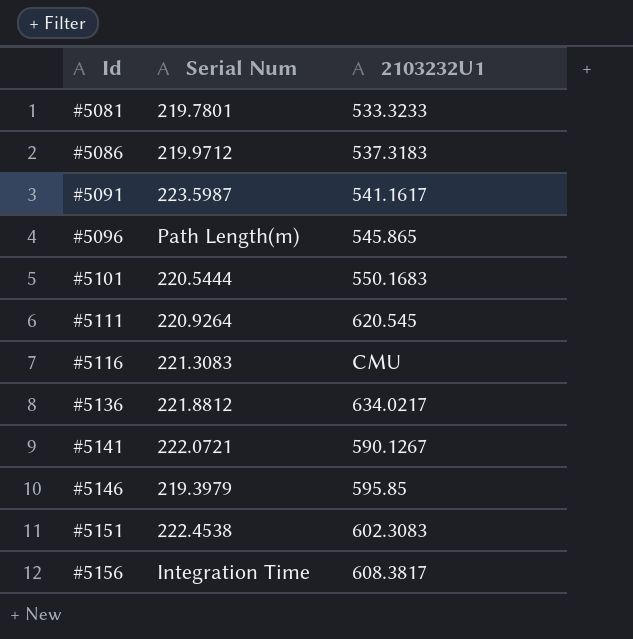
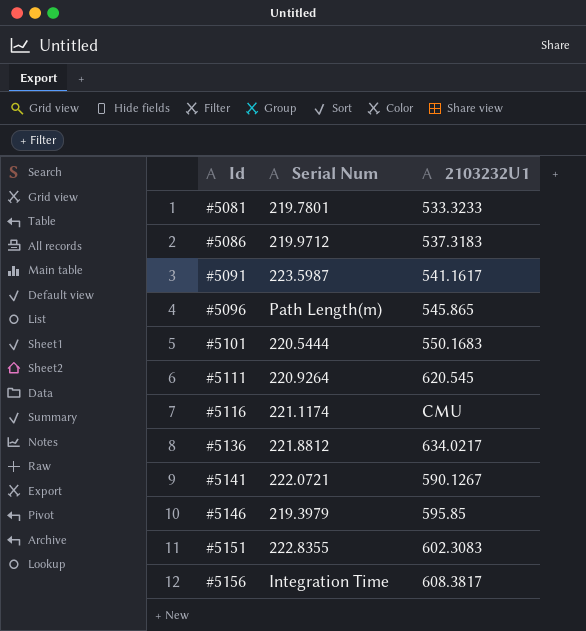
#5116 | Serial Num: 221.3083 -> 221.1174
#5151 | Serial Num: 222.4538 -> 222.8355

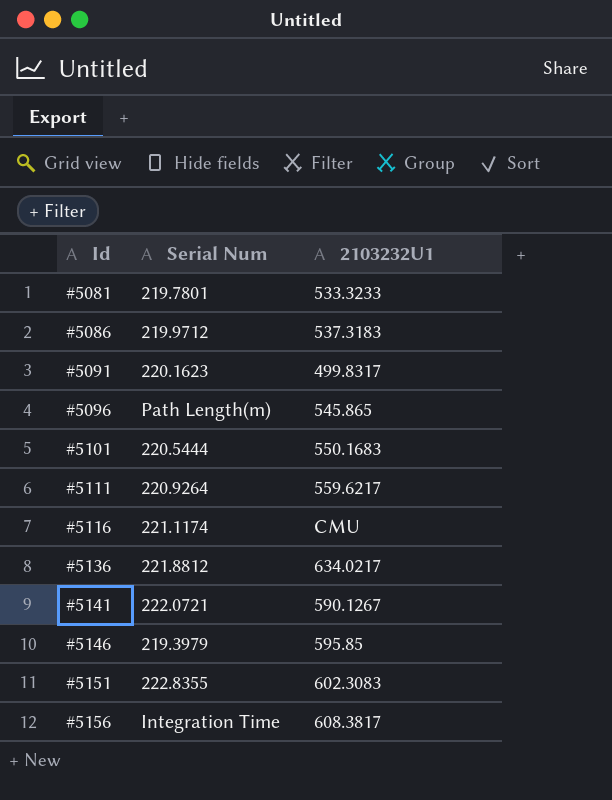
#5091 | Serial Num: 223.5987 -> 220.1623
#5091 | 2103232U1: 541.1617 -> 499.8317
#5111 | 2103232U1: 620.545 -> 559.6217

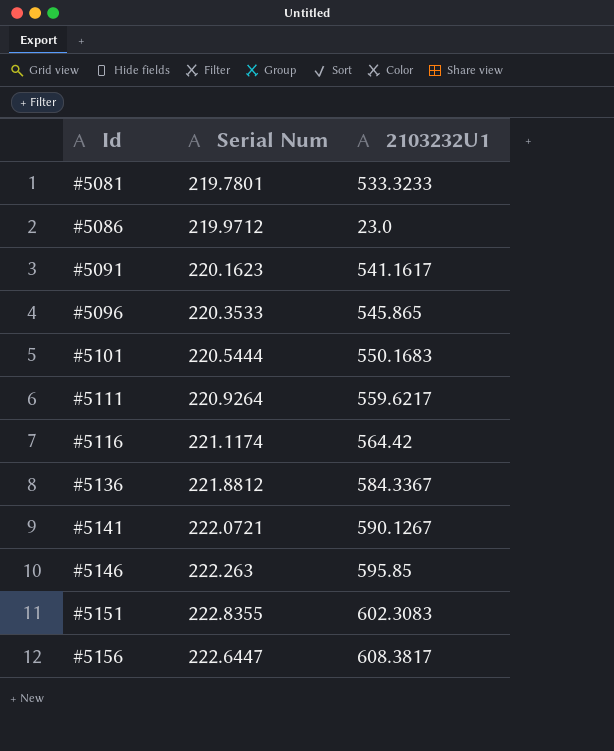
#5086 | 2103232U1: 537.3183 -> 23.0
#5091 | 2103232U1: 499.8317 -> 541.1617
#5096 | Serial Num: Path Length(m) -> 220.3533
#5116 | 2103232U1: CMU -> 564.42
#5136 | 2103232U1: 634.0217 -> 584.3367
#5146 | Serial Num: 219.3979 -> 222.263
#5156 | Serial Num: Integration Time -> 222.6447

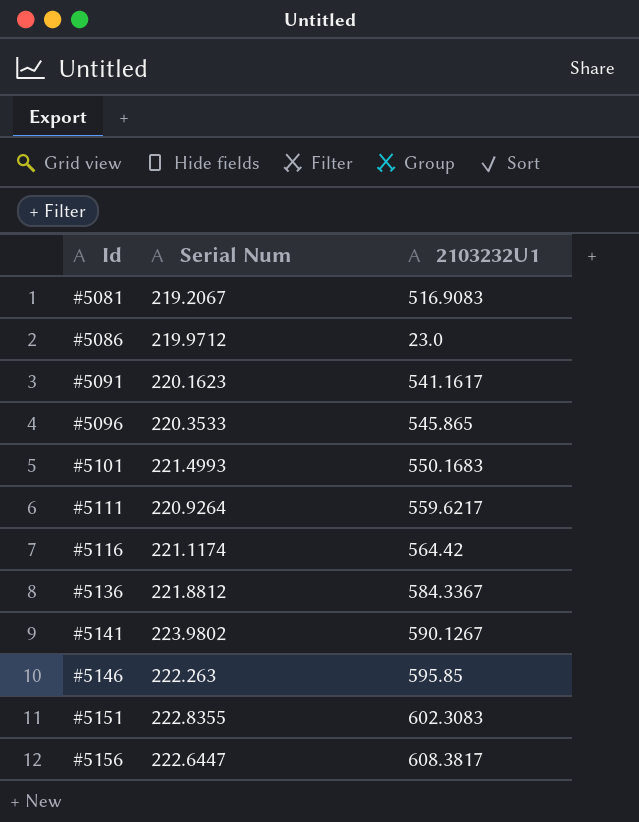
#5081 | Serial Num: 219.7801 -> 219.2067
#5081 | 2103232U1: 533.3233 -> 516.9083
#5101 | Serial Num: 220.5444 -> 221.4993
#5141 | Serial Num: 222.0721 -> 223.9802

